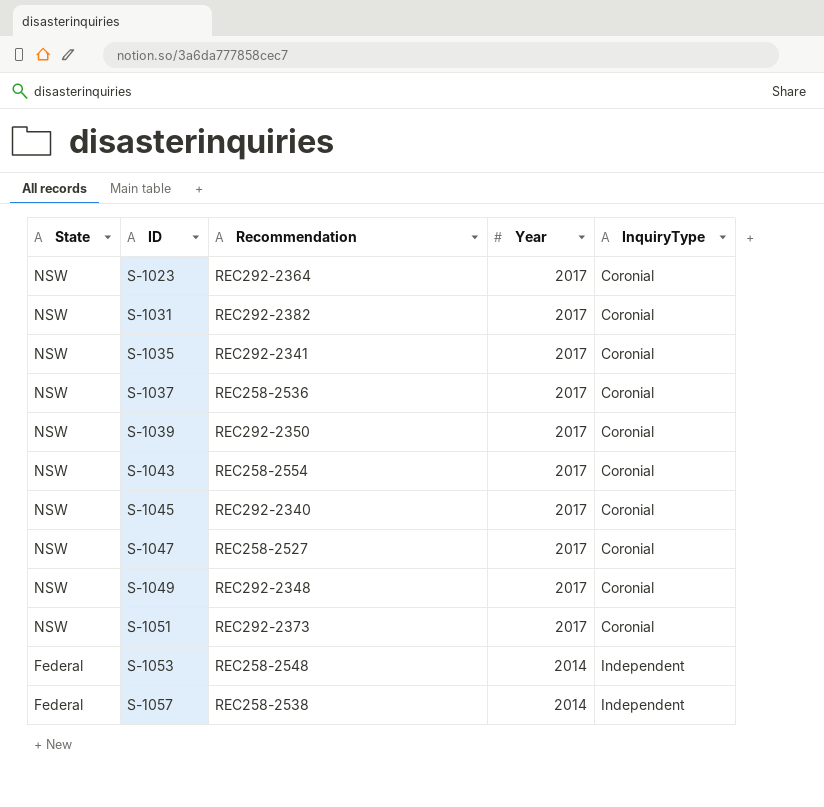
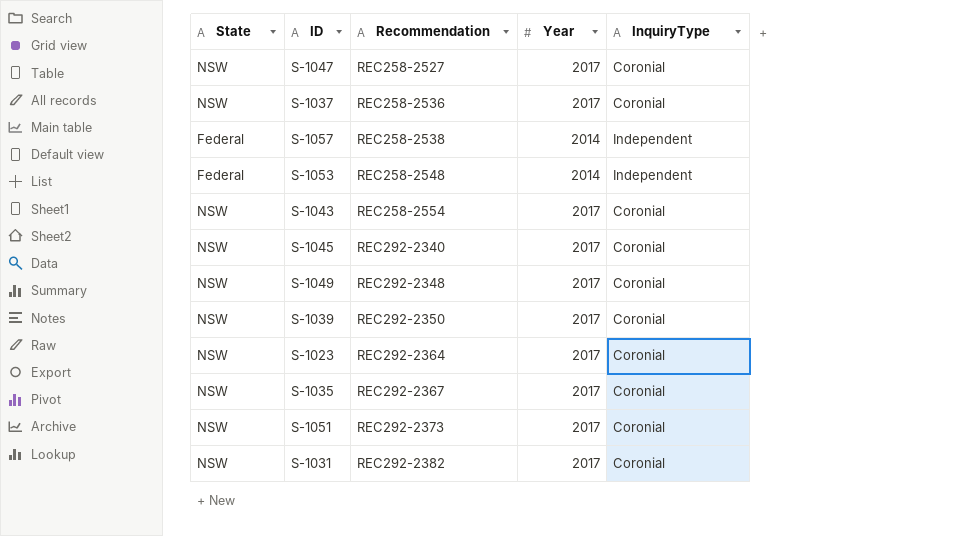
row order: State descending -> Recommendation ascending
S-1035 | Recommendation: REC292-2341 -> REC292-2367

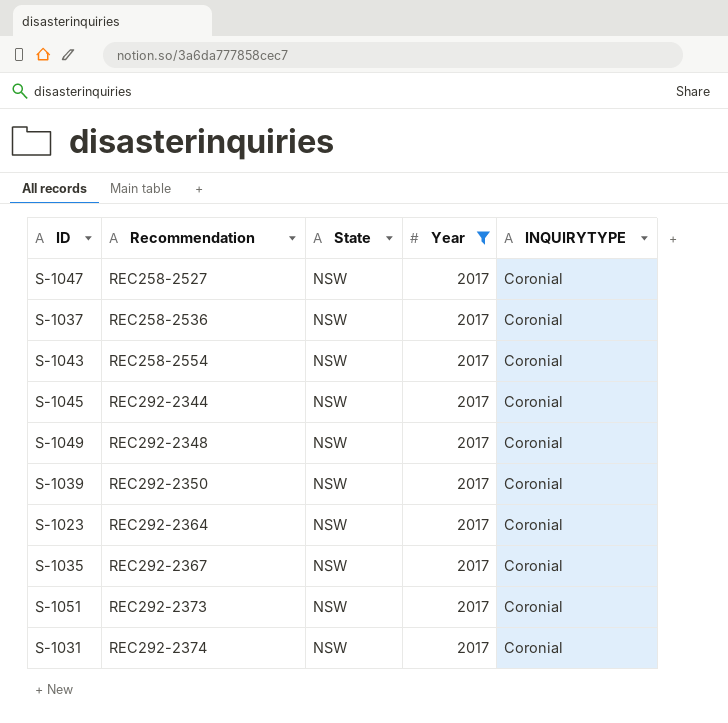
filter: none -> Year = 2017
column State | position: 1 -> 3
column name: InquiryType -> INQUIRYTYPE
S-1045 | Recommendation: REC292-2340 -> REC292-2344
S-1031 | Recommendation: REC292-2382 -> REC292-2374

